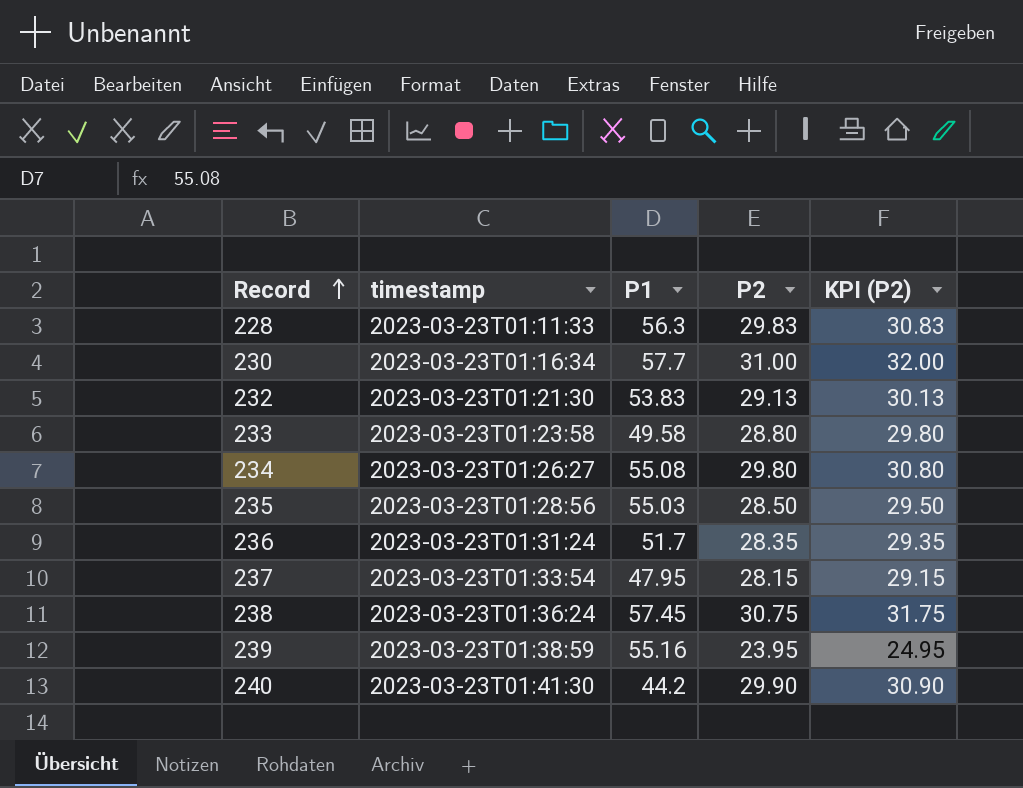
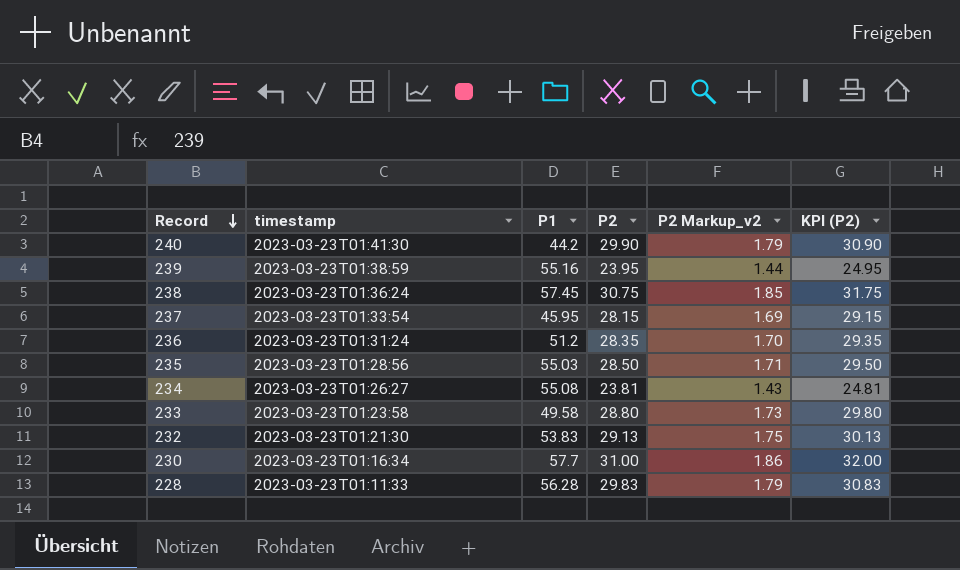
row order: Record ascending -> Record descending
column P2 Markup_v2 | formula: none -> [P2] * 0.06
237 | P1: 47.95 -> 45.95
236 | P1: 51.7 -> 51.2
234 | P2: 29.80 -> 23.81
234 | KPI (P2): 30.80 -> 24.81
228 | P1: 56.3 -> 56.28

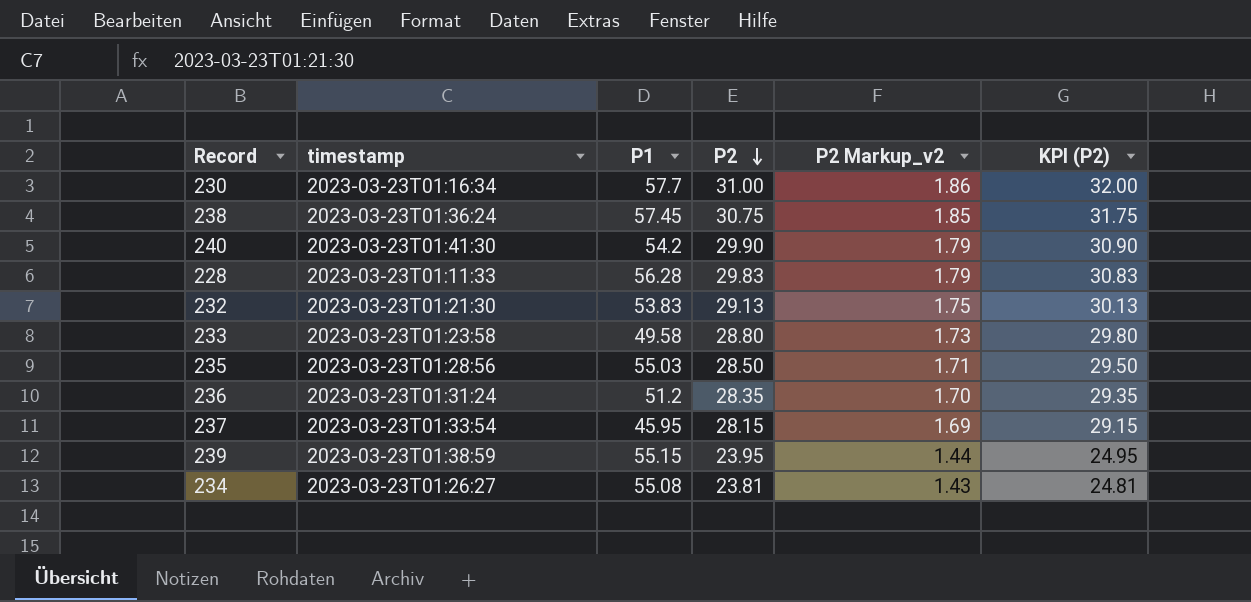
row order: Record descending -> P2 descending
240 | P1: 44.2 -> 54.2
239 | P1: 55.16 -> 55.15

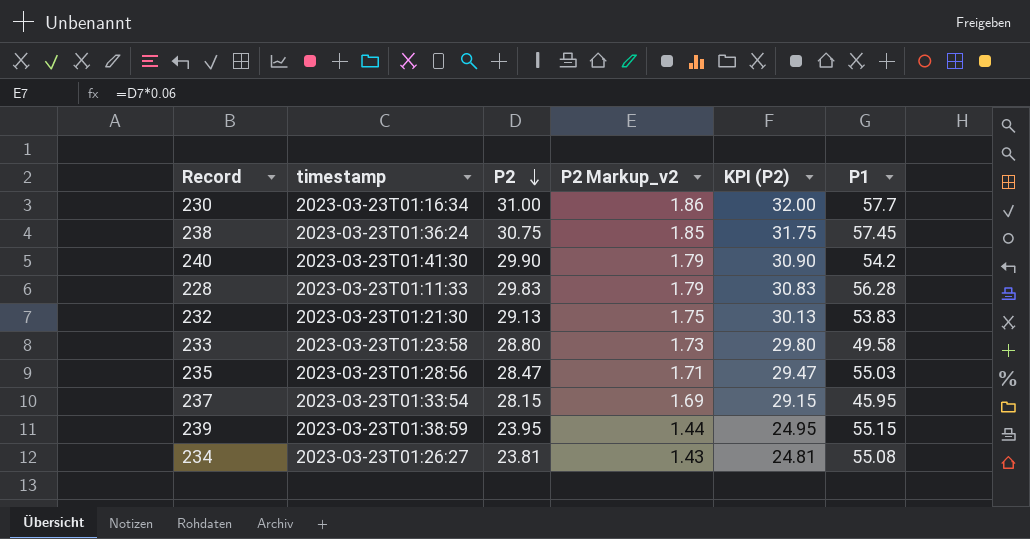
column P1 | position: 3 -> 6
row 236: 2023-03-23T01:31:24 | 51.2 | 28.35 | 1.70 | 29.35 -> none
235 | P2: 28.50 -> 28.47
235 | KPI (P2): 29.50 -> 29.47

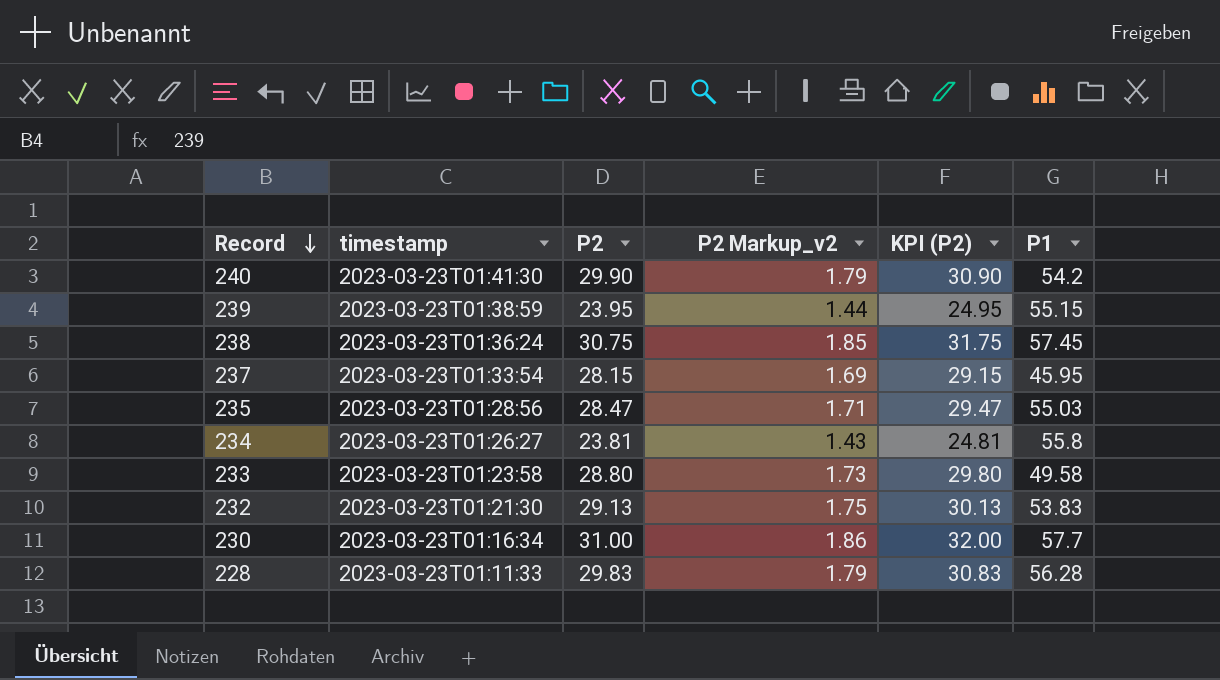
row order: P2 descending -> Record descending
234 | P1: 55.08 -> 55.8

